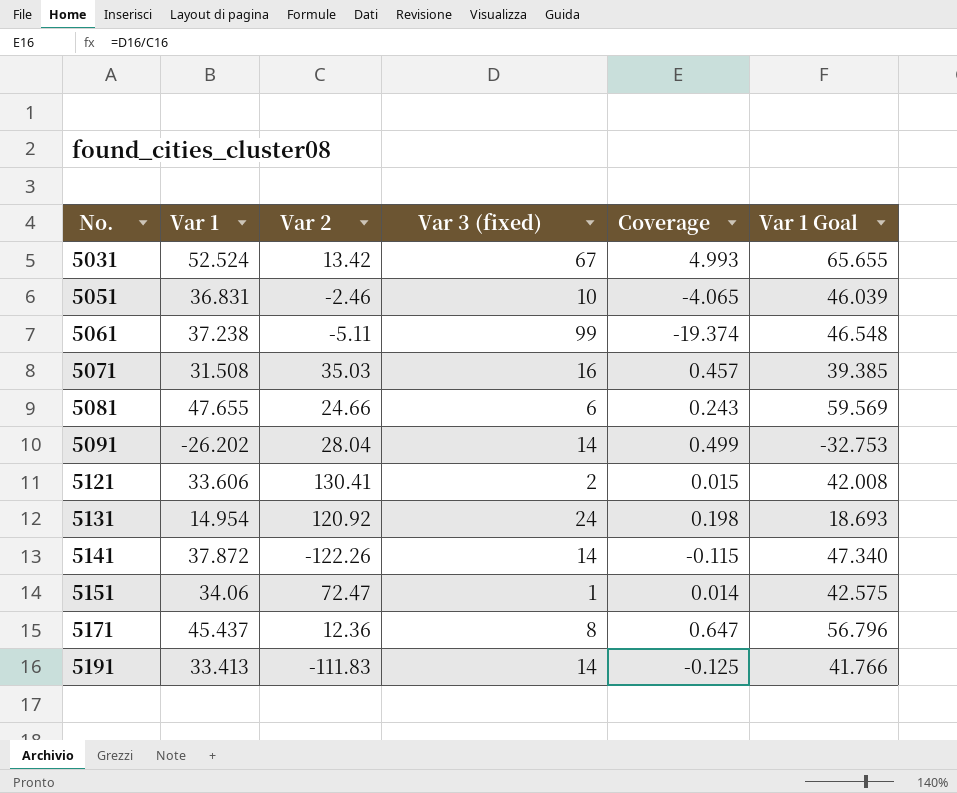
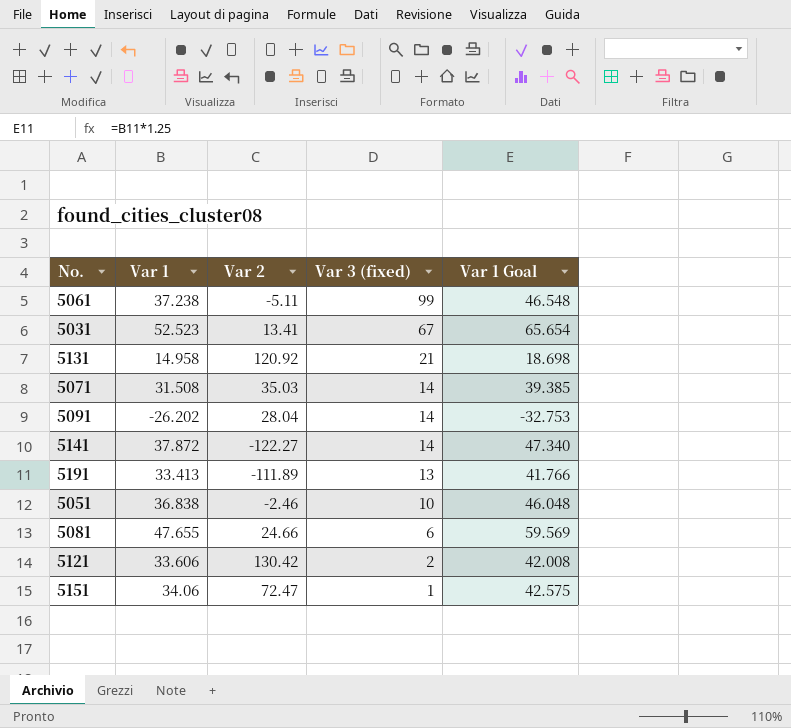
row order: No. ascending -> Var 3 (fixed) descending
column Coverage | formula: [Var 3 (fixed)] / [Var 2] -> none
row 5171: 45.437 | 12.36 | 8 | 0.647 | 56.796 -> none
5031 | Var 1: 52.524 -> 52.523
5031 | Var 2: 13.42 -> 13.41
5031 | Var 1 Goal: 65.655 -> 65.654
5131 | Var 1: 14.954 -> 14.958
5131 | Var 3 (fixed): 24 -> 21
5131 | Var 1 Goal: 18.693 -> 18.698
5071 | Var 3 (fixed): 16 -> 14
5141 | Var 2: -122.26 -> -122.27
5191 | Var 2: -111.83 -> -111.89
5191 | Var 3 (fixed): 14 -> 13
5051 | Var 1: 36.831 -> 36.838
5051 | Var 1 Goal: 46.039 -> 46.048
5121 | Var 2: 130.41 -> 130.42

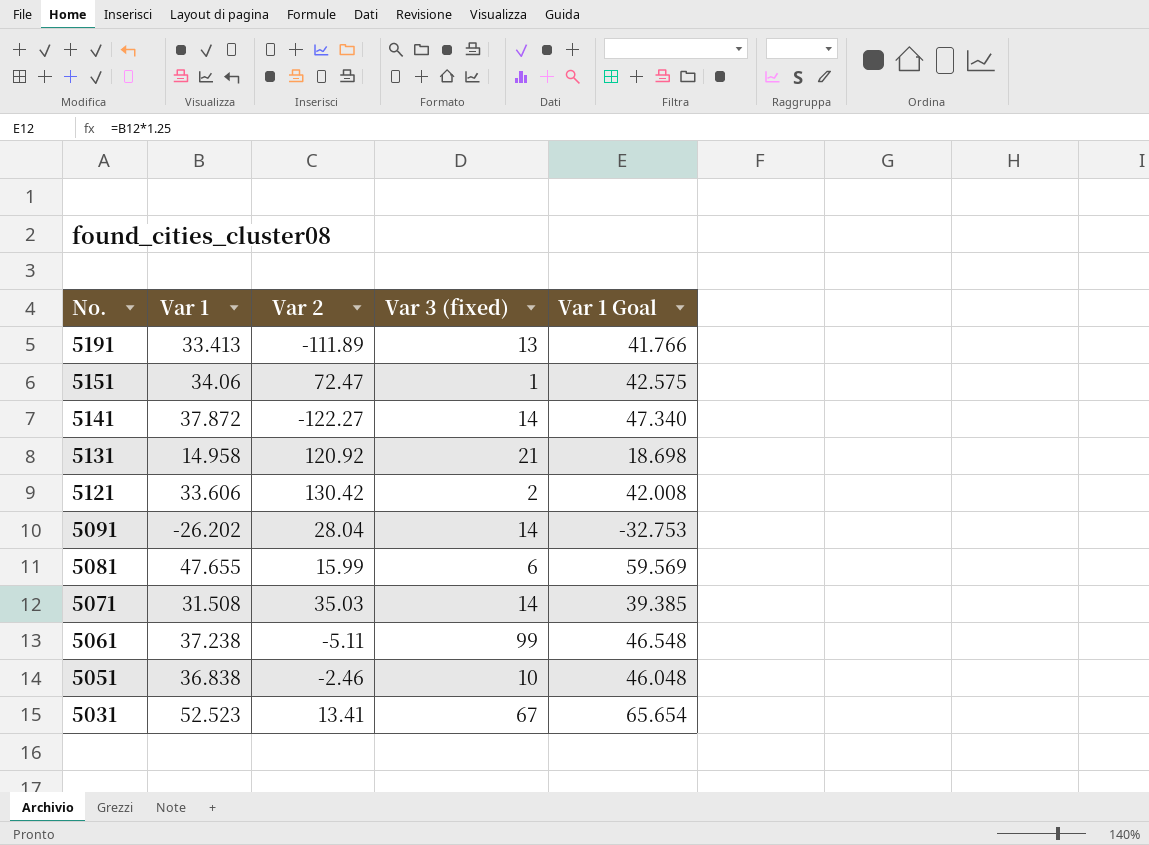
row order: Var 3 (fixed) descending -> No. descending
5081 | Var 2: 24.66 -> 15.99

